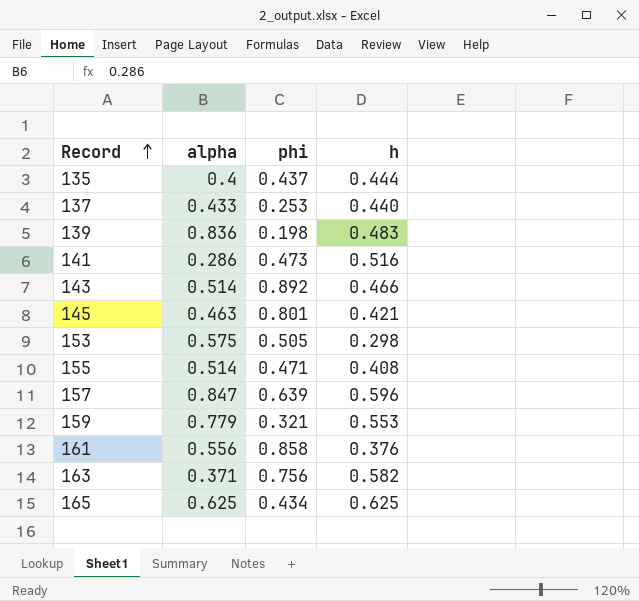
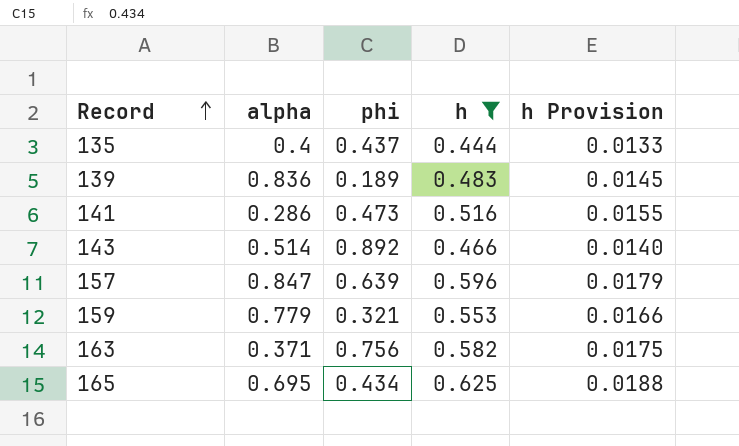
filter: none -> h >= 0.444
column h Provision | formula: none -> [h] * 0.03
139 | phi: 0.198 -> 0.189
165 | alpha: 0.625 -> 0.695

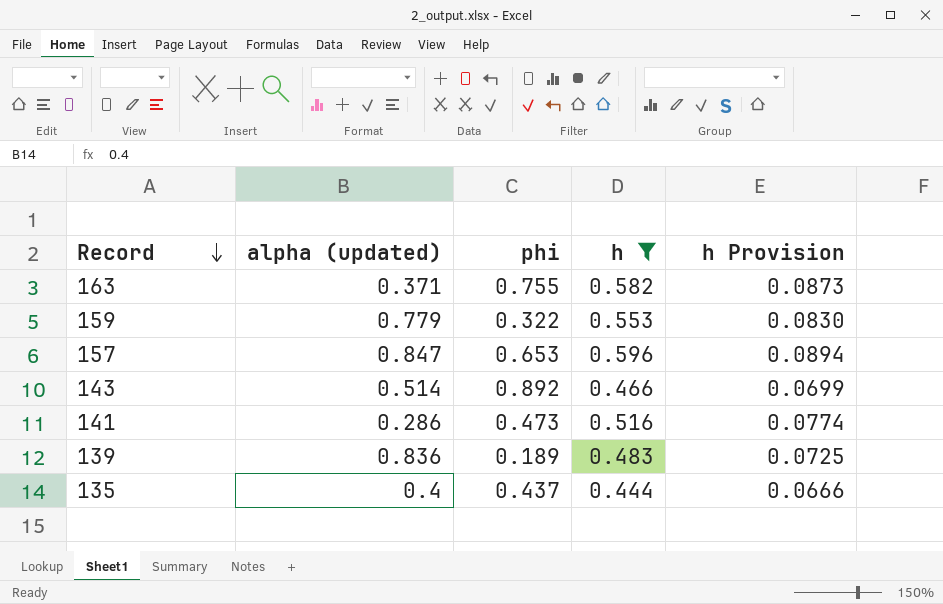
row order: Record ascending -> Record descending
column name: alpha -> alpha (updated)
column h Provision | formula: [h] * 0.03 -> [h] * 0.15
row 165: 0.695 | 0.434 | 0.625 | 0.0188 -> none
163 | phi: 0.756 -> 0.755
159 | phi: 0.321 -> 0.322
157 | phi: 0.639 -> 0.653

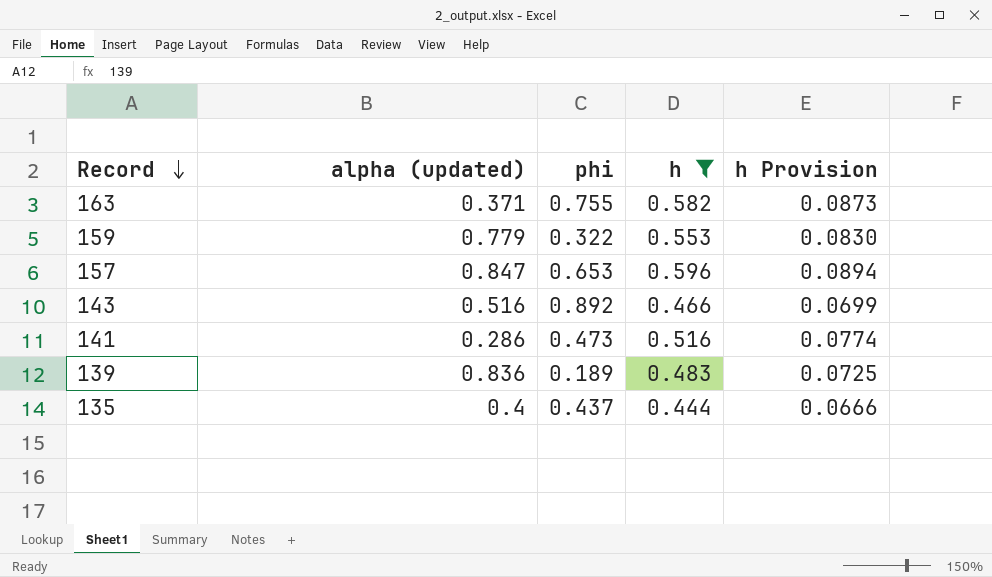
143 | alpha (updated): 0.514 -> 0.516

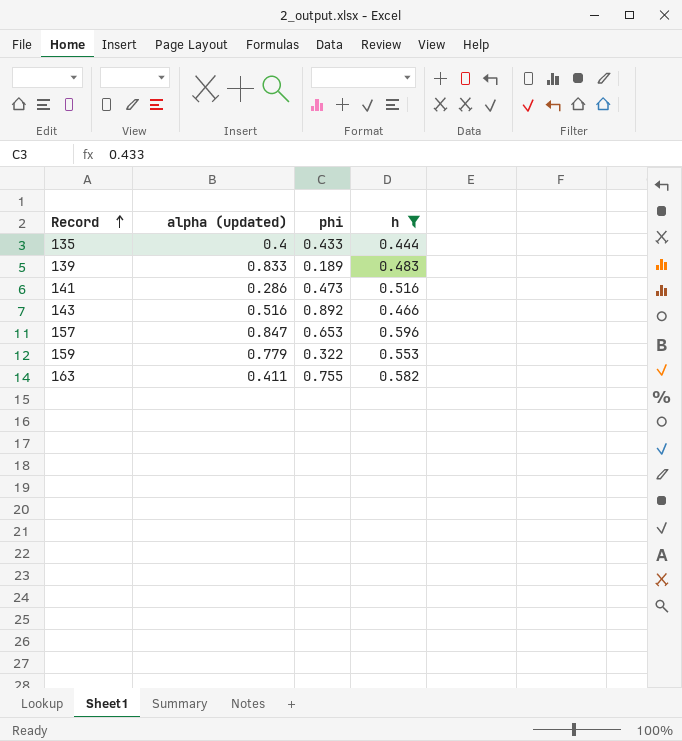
row order: Record descending -> Record ascending
column h Provision | formula: [h] * 0.15 -> none
135 | phi: 0.437 -> 0.433
139 | alpha (updated): 0.836 -> 0.833
163 | alpha (updated): 0.371 -> 0.411

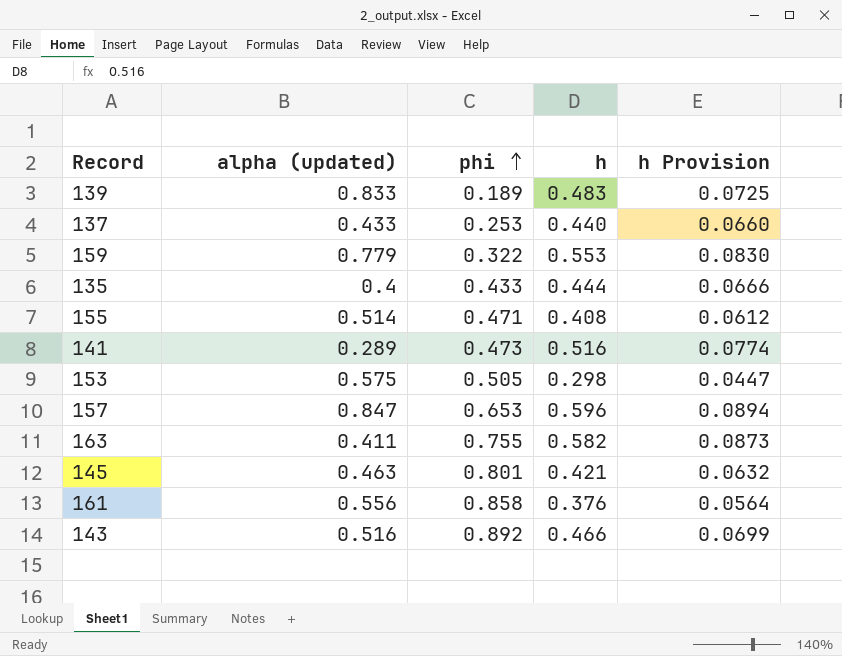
filter: h >= 0.444 -> none
row order: Record ascending -> phi ascending
column h Provision | formula: none -> [h] * 0.15
141 | alpha (updated): 0.286 -> 0.289

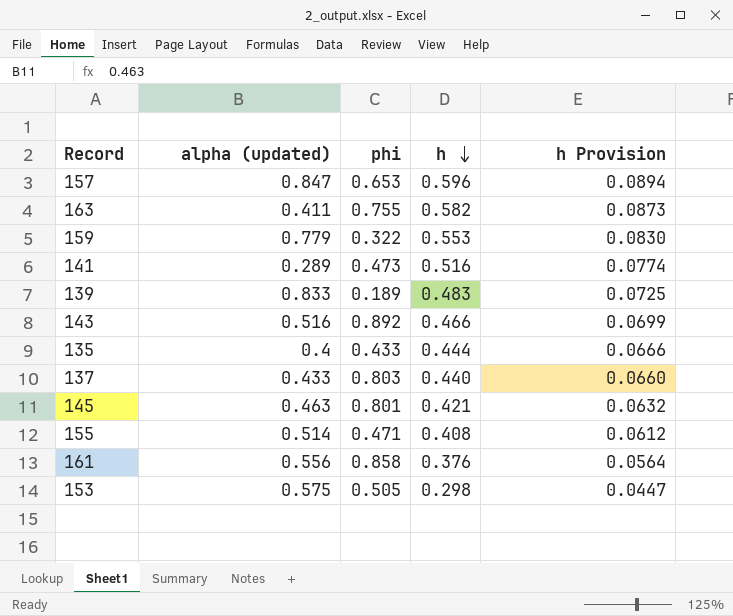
row order: phi ascending -> h descending
137 | phi: 0.253 -> 0.803

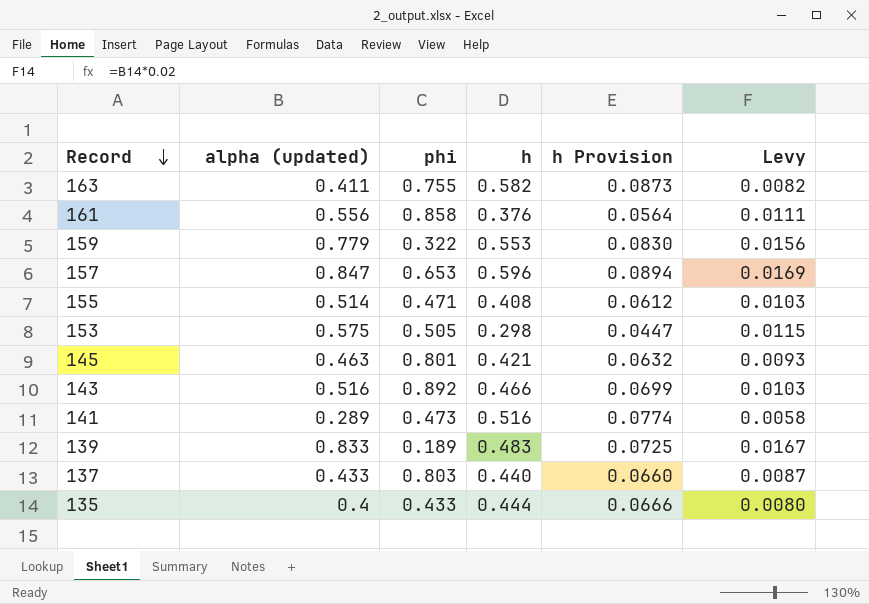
row order: h descending -> Record descending
column Levy | formula: none -> [alpha (updated)] * 0.02

